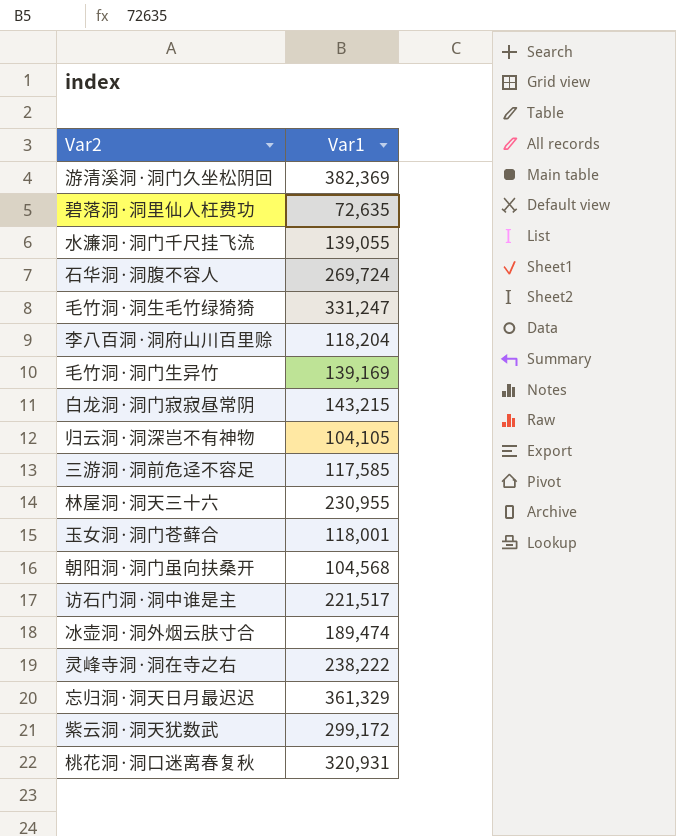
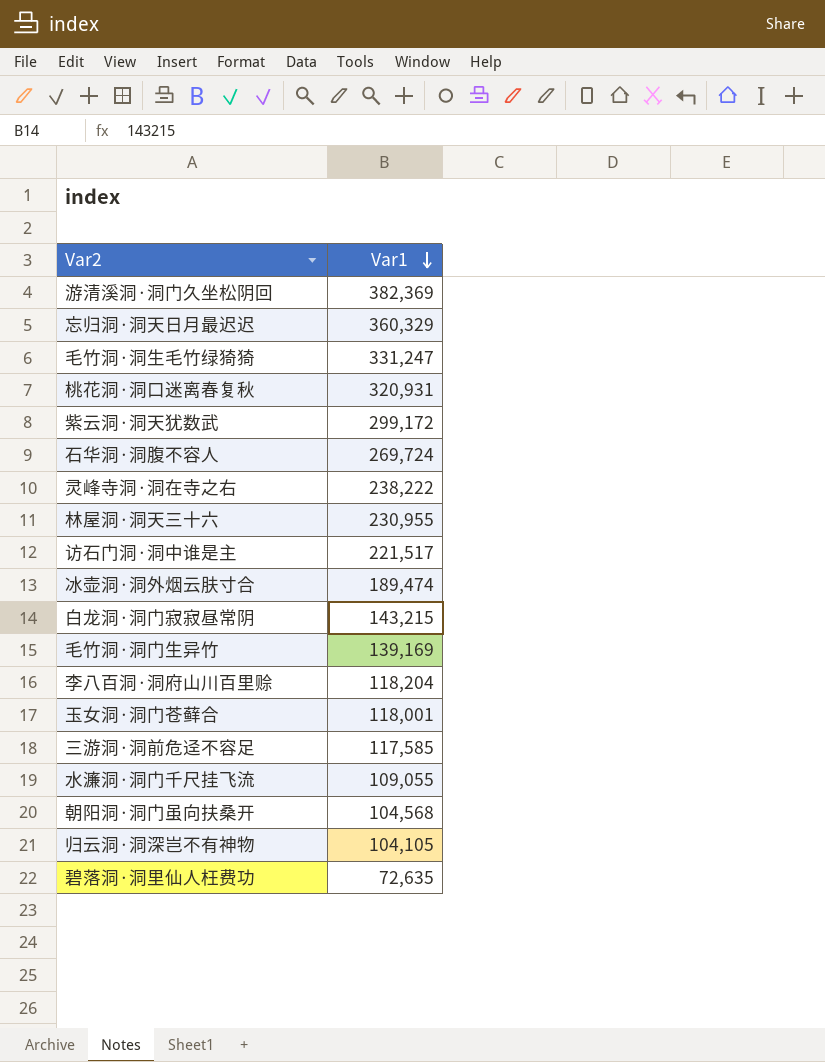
row order: none -> Var1 descending
忘归洞·洞天日月最迟迟 | Var1: 361,329 -> 360,329
水濂洞·洞门千尺挂飞流 | Var1: 139,055 -> 109,055

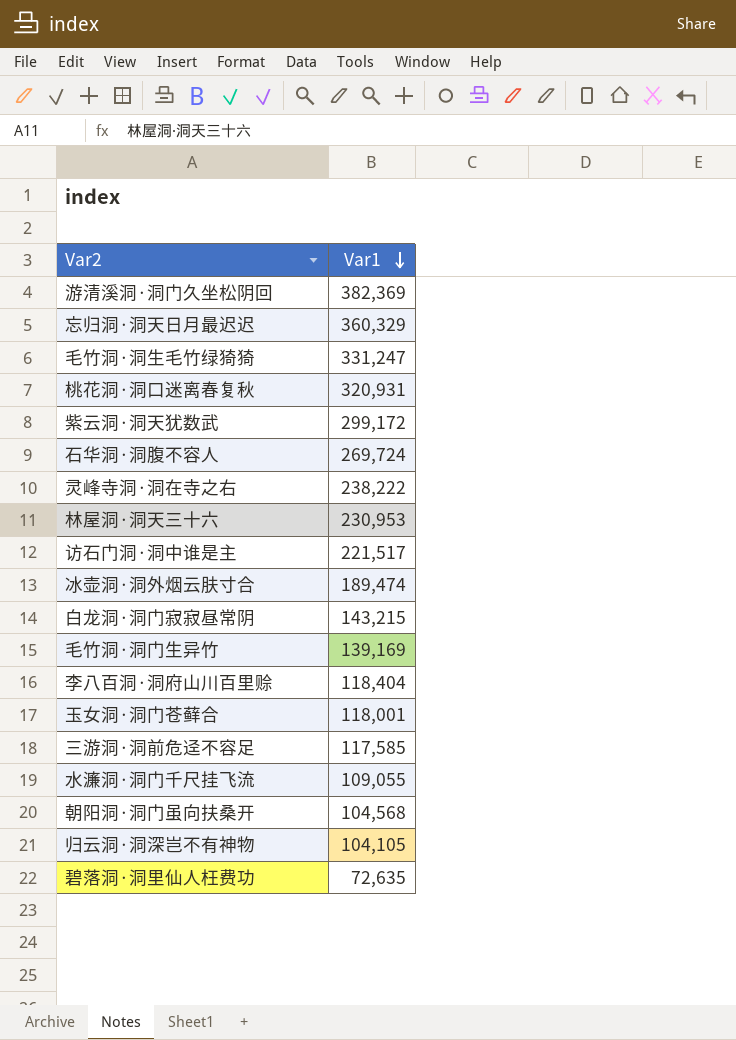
林屋洞·洞天三十六 | Var1: 230,955 -> 230,953
李八百洞·洞府山川百里赊 | Var1: 118,204 -> 118,404

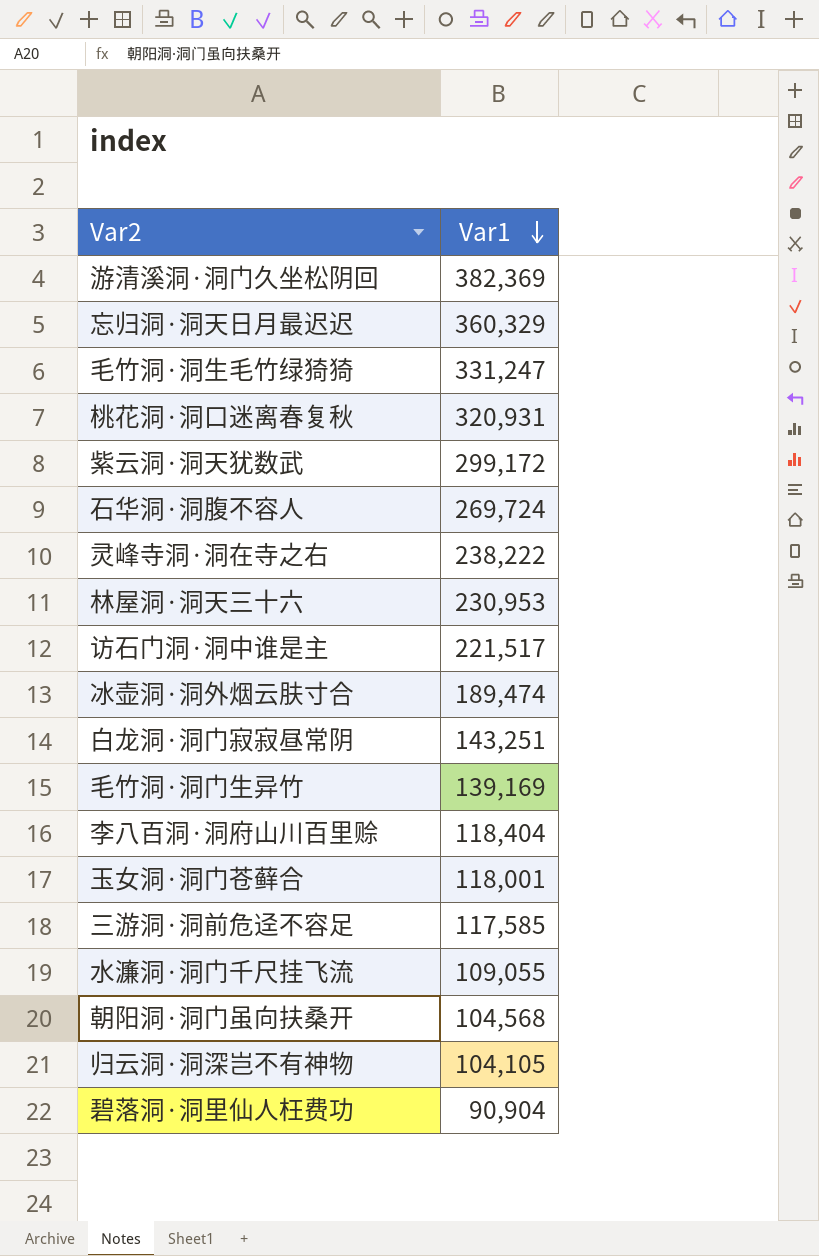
白龙洞·洞门寂寂昼常阴 | Var1: 143,215 -> 143,251
碧落洞·洞里仙人枉费功 | Var1: 72,635 -> 90,904

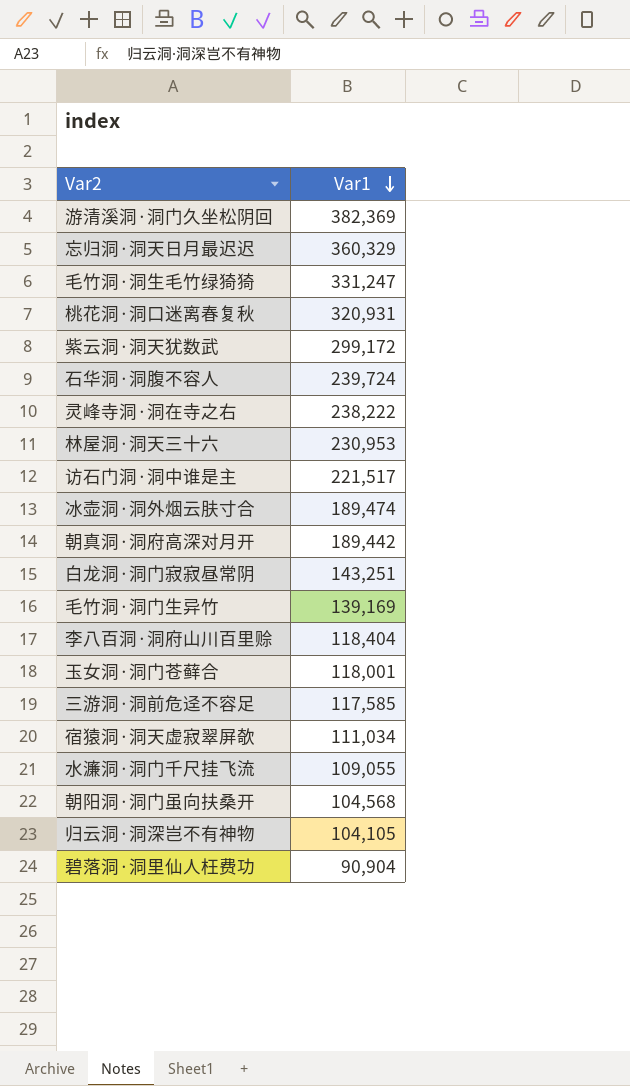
石华洞·洞腹不容人 | Var1: 269,724 -> 239,724
row 朝真洞·洞府高深对月开: none -> 189,442
row 宿猿洞·洞天虚寂翠屏欹: none -> 111,034

